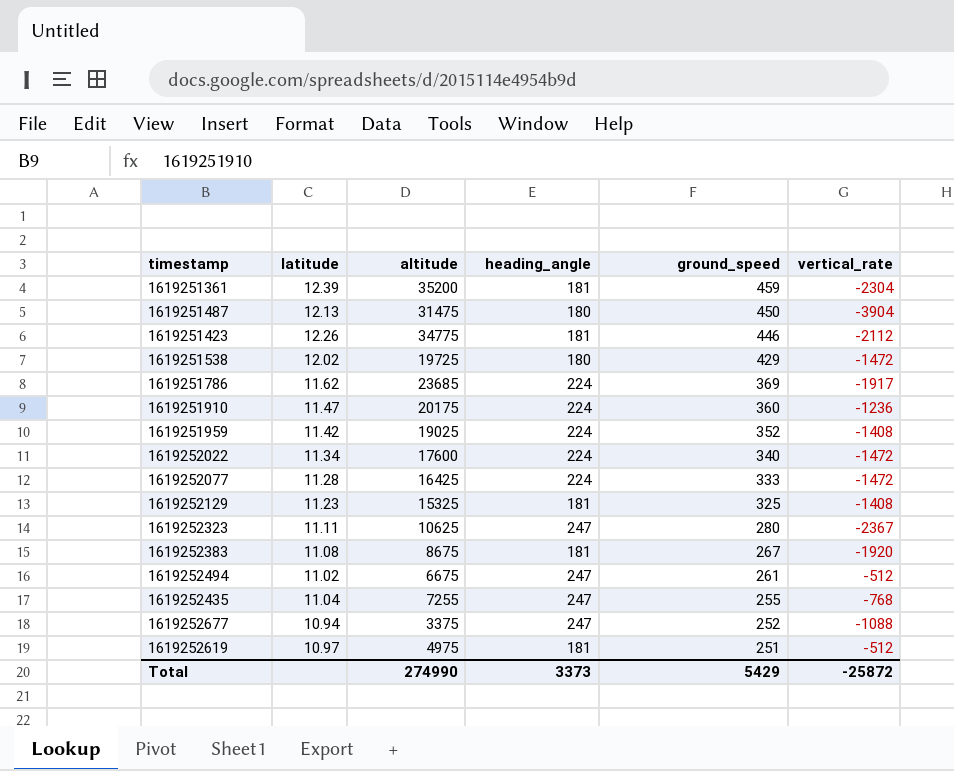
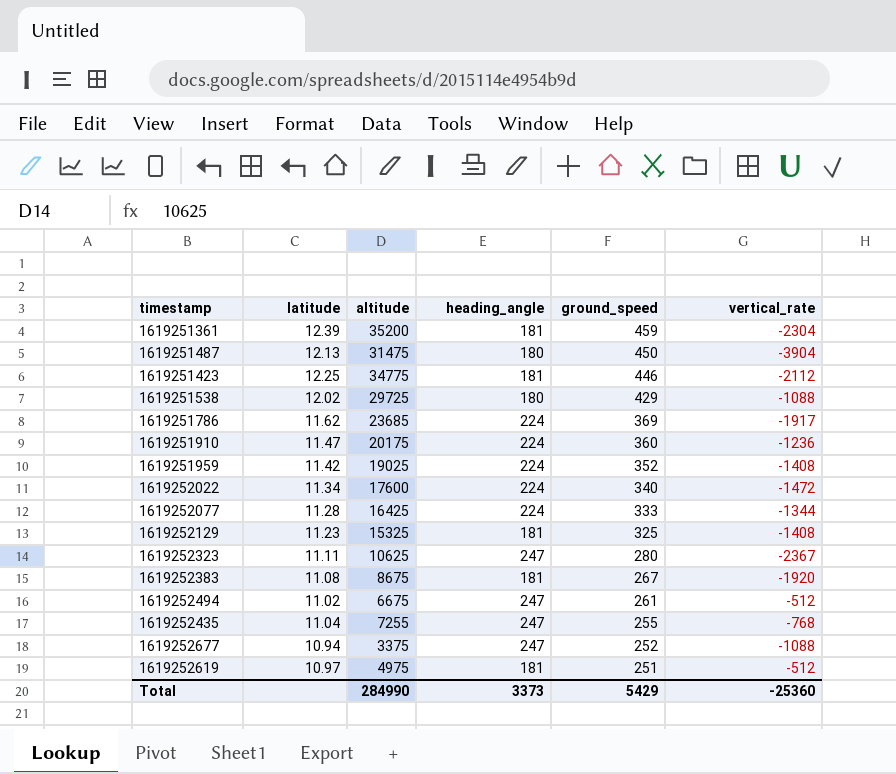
1619251423 | latitude: 12.26 -> 12.25
1619251538 | altitude: 19725 -> 29725
1619251538 | vertical_rate: -1472 -> -1088
1619252077 | vertical_rate: -1472 -> -1344
Total | altitude: 274990 -> 284990
Total | vertical_rate: -25872 -> -25360

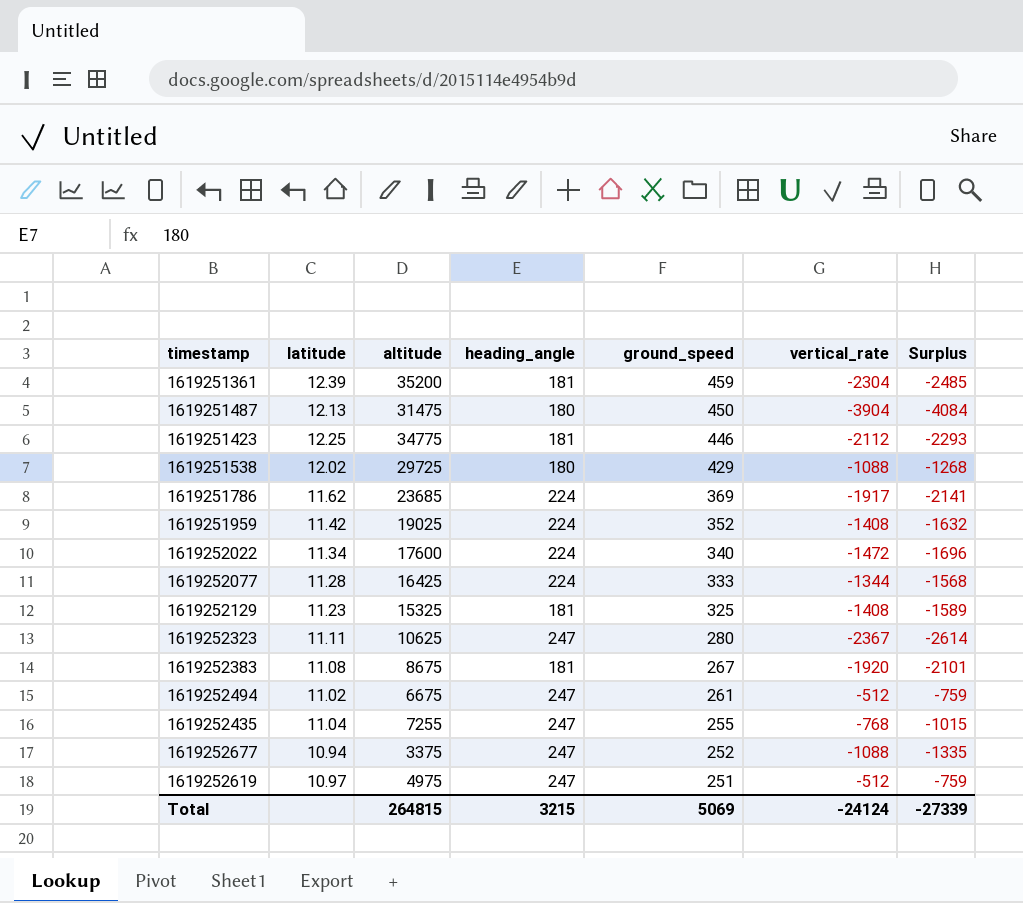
column Surplus | formula: none -> [vertical_rate] - [heading_angle]
row 1619251910: 11.47 | 20175 | 224 | 360 | -1236 -> none
1619252619 | heading_angle: 181 -> 247
Total | altitude: 284990 -> 264815
Total | heading_angle: 3373 -> 3215
Total | ground_speed: 5429 -> 5069
Total | vertical_rate: -25360 -> -24124

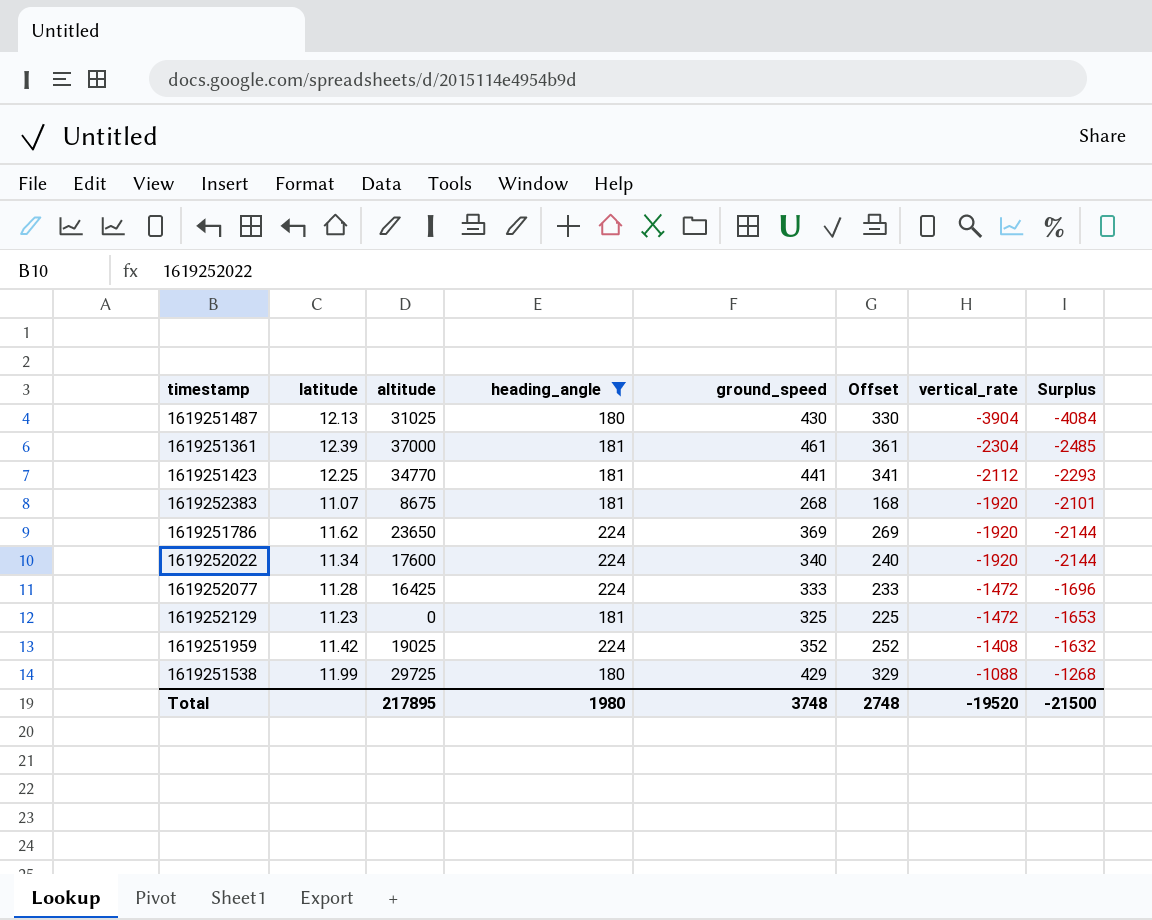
filter: none -> heading_angle != 247
row order: ground_speed descending -> vertical_rate ascending
column Offset | formula: none -> [ground_speed] - 100
1619251487 | altitude: 31475 -> 31025
1619251487 | ground_speed: 450 -> 430
1619251361 | altitude: 35200 -> 37000
1619251361 | ground_speed: 459 -> 461
1619251423 | altitude: 34775 -> 34770
1619251423 | ground_speed: 446 -> 441
1619252383 | latitude: 11.08 -> 11.07
1619252383 | ground_speed: 267 -> 268
1619251786 | altitude: 23685 -> 23650
1619251786 | vertical_rate: -1917 -> -1920
1619251786 | Surplus: -2141 -> -2144
1619252022 | vertical_rate: -1472 -> -1920
1619252022 | Surplus: -1696 -> -2144
1619252077 | vertical_rate: -1344 -> -1472
1619252077 | Surplus: -1568 -> -1696
1619252129 | altitude: 15325 -> 0
1619252129 | vertical_rate: -1408 -> -1472
1619252129 | Surplus: -1589 -> -1653
1619251538 | latitude: 12.02 -> 11.99
Total | altitude: 264815 -> 217895
Total | heading_angle: 3215 -> 1980
Total | ground_speed: 5069 -> 3748
Total | vertical_rate: -24124 -> -19520
Total | Surplus: -27339 -> -21500

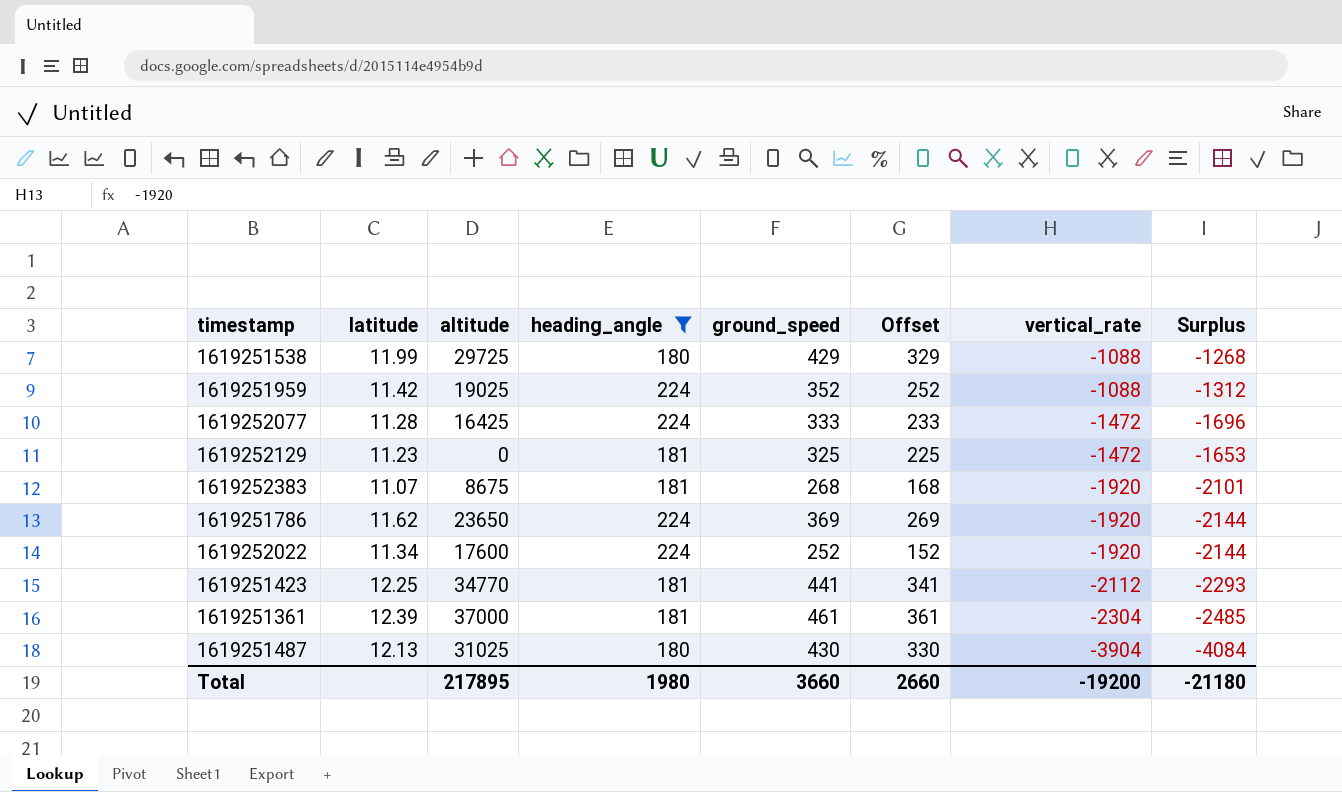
row order: vertical_rate ascending -> vertical_rate descending
1619251959 | vertical_rate: -1408 -> -1088
1619251959 | Surplus: -1632 -> -1312
1619252022 | ground_speed: 340 -> 252
1619252022 | Offset: 240 -> 152
Total | ground_speed: 3748 -> 3660
Total | Offset: 2748 -> 2660
Total | vertical_rate: -19520 -> -19200
Total | Surplus: -21500 -> -21180

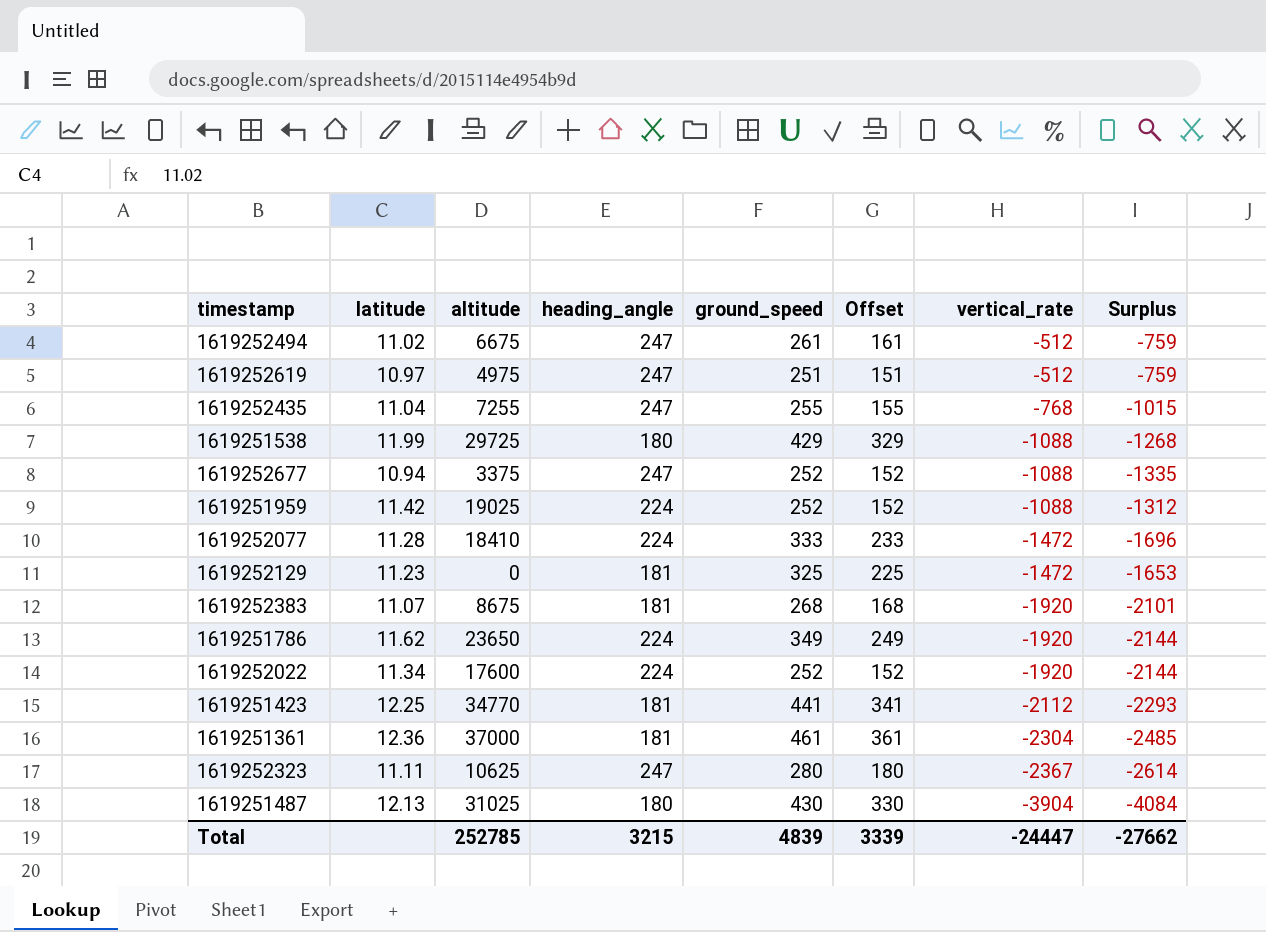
filter: heading_angle != 247 -> none
1619251959 | ground_speed: 352 -> 252
1619251959 | Offset: 252 -> 152
1619252077 | altitude: 16425 -> 18410
1619251786 | ground_speed: 369 -> 349
1619251786 | Offset: 269 -> 249
1619251361 | latitude: 12.39 -> 12.36
Total | altitude: 217895 -> 252785
Total | heading_angle: 1980 -> 3215
Total | ground_speed: 3660 -> 4839
Total | Offset: 2660 -> 3339
Total | vertical_rate: -19200 -> -24447
Total | Surplus: -21180 -> -27662

